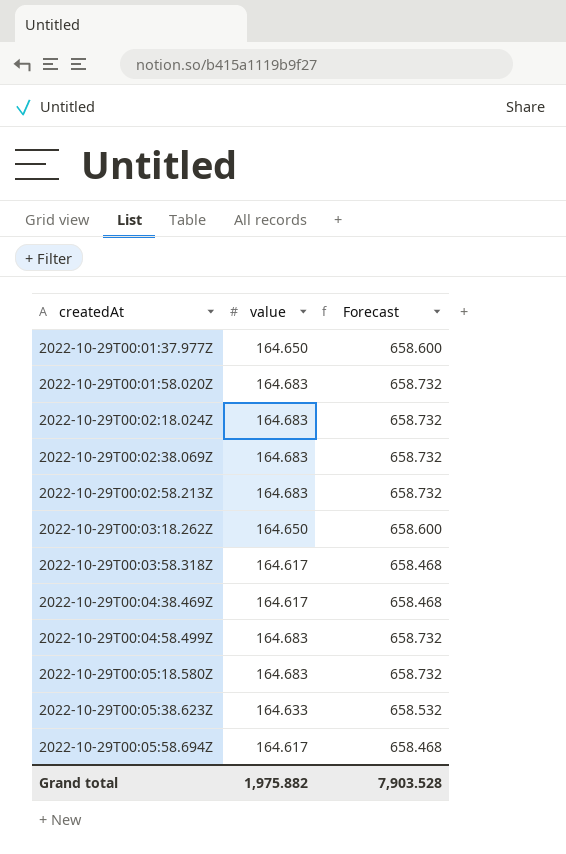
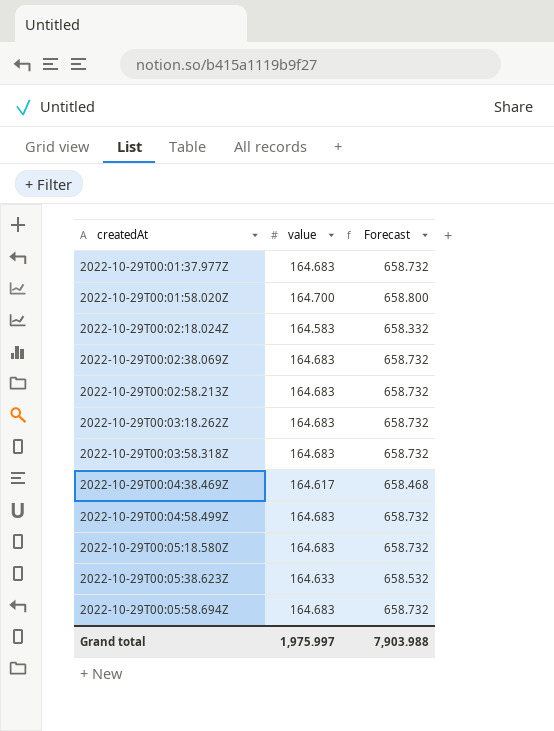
2022-10-29T00:01:37.977Z | value: 164.650 -> 164.683
2022-10-29T00:01:37.977Z | Forecast: 658.600 -> 658.732
2022-10-29T00:01:58.020Z | value: 164.683 -> 164.700
2022-10-29T00:01:58.020Z | Forecast: 658.732 -> 658.800
2022-10-29T00:02:18.024Z | value: 164.683 -> 164.583
2022-10-29T00:02:18.024Z | Forecast: 658.732 -> 658.332
2022-10-29T00:03:18.262Z | value: 164.650 -> 164.683
2022-10-29T00:03:18.262Z | Forecast: 658.600 -> 658.732
2022-10-29T00:03:58.318Z | value: 164.617 -> 164.683
2022-10-29T00:03:58.318Z | Forecast: 658.468 -> 658.732
2022-10-29T00:05:58.694Z | value: 164.617 -> 164.683
2022-10-29T00:05:58.694Z | Forecast: 658.468 -> 658.732
Grand total | value: 1,975.882 -> 1,975.997
Grand total | Forecast: 7,903.528 -> 7,903.988

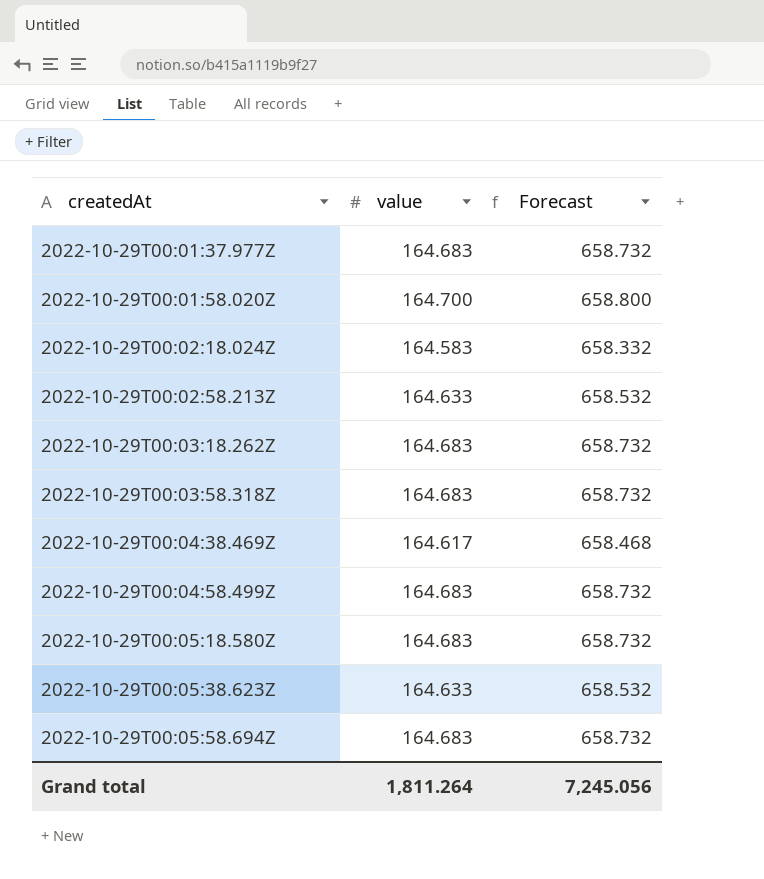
row 2022-10-29T00:02:38.069Z: 164.683 | 658.732 -> none
2022-10-29T00:02:58.213Z | value: 164.683 -> 164.633
2022-10-29T00:02:58.213Z | Forecast: 658.732 -> 658.532
Grand total | value: 1,975.997 -> 1,811.264
Grand total | Forecast: 7,903.988 -> 7,245.056

